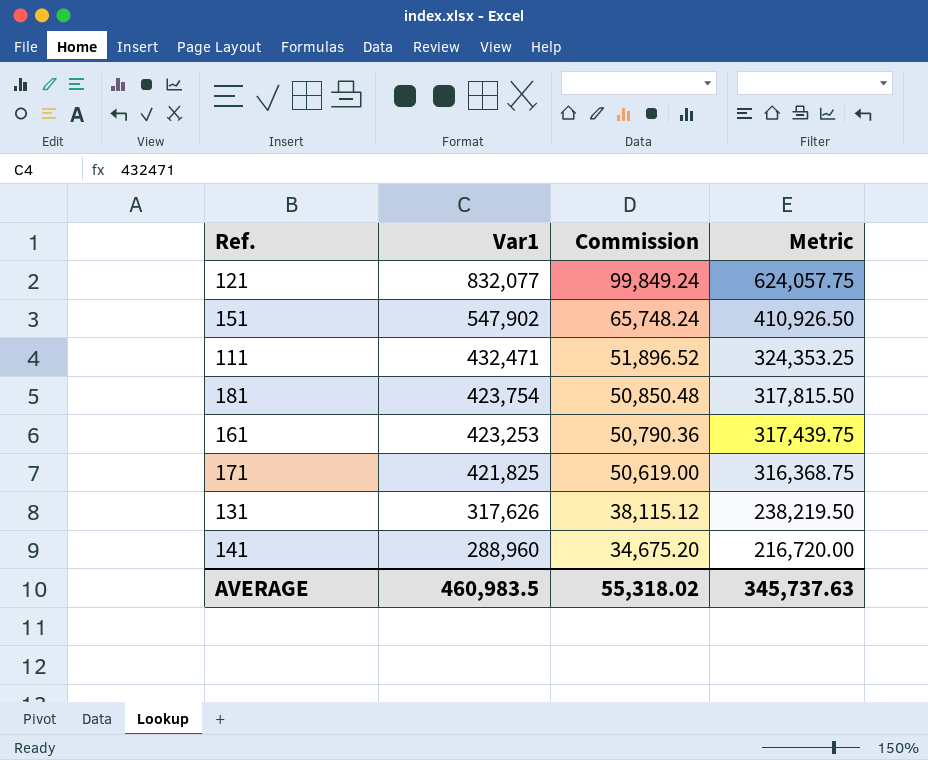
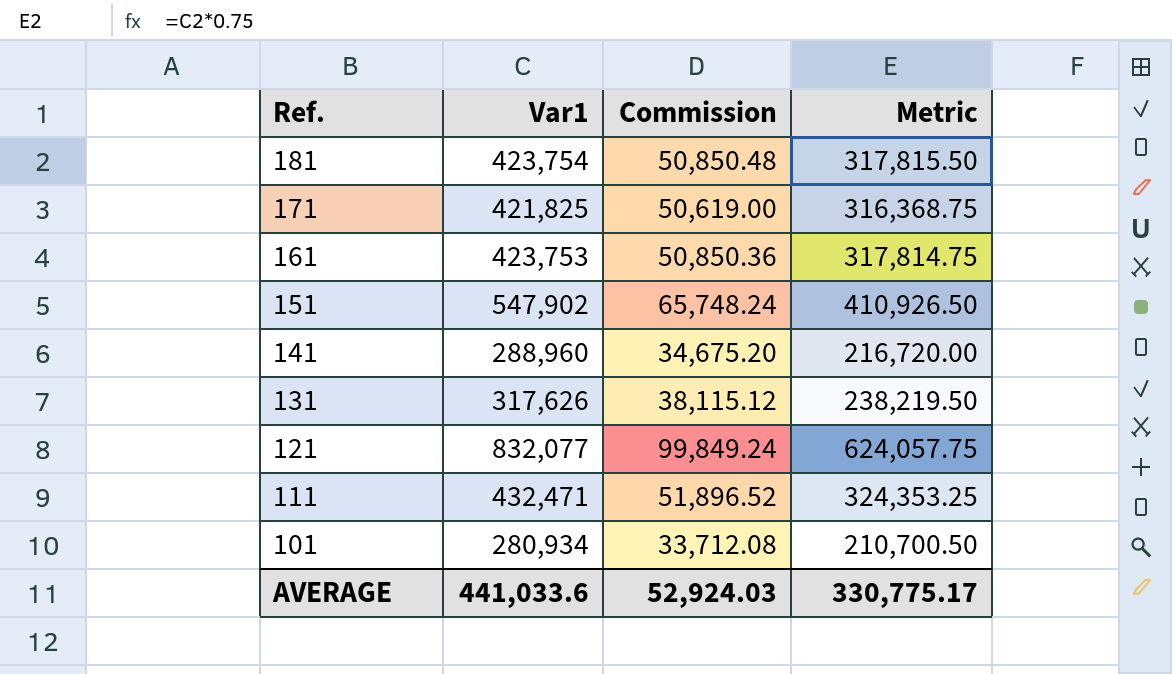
row order: Var1 descending -> Ref. descending
161 | Var1: 423,253 -> 423,753
161 | Commission: 50,790.36 -> 50,850.36
161 | Metric: 317,439.75 -> 317,814.75
row 101: none -> 280,934 | 33,712.08 | 210,700.50
AVERAGE | Var1: 460,983.5 -> 441,033.6
AVERAGE | Commission: 55,318.02 -> 52,924.03
AVERAGE | Metric: 345,737.63 -> 330,775.17

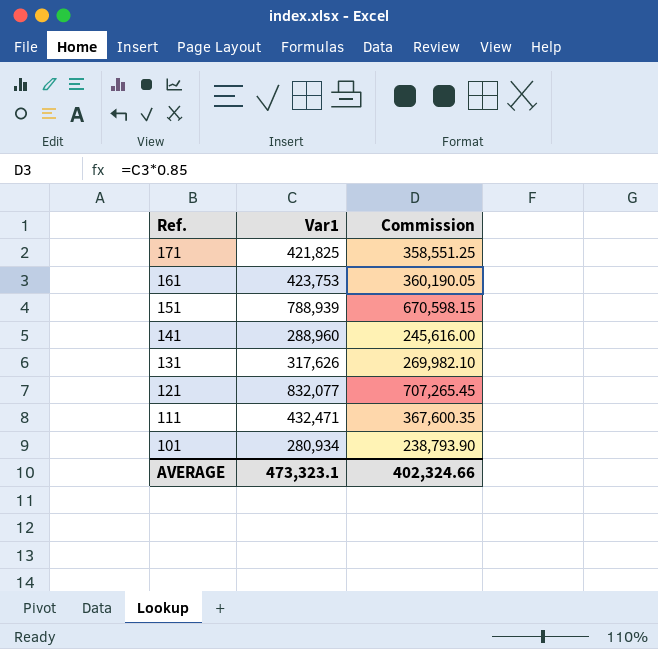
column Metric | formula: [Var1] * 0.75 -> none
column Commission | formula: [Var1] * 0.12 -> [Var1] * 0.85
row 181: 423,754 | 50,850.48 | 317,815.50 -> none
151 | Var1: 547,902 -> 788,939
AVERAGE | Var1: 441,033.6 -> 473,323.1
AVERAGE | Commission: 52,924.03 -> 402,324.66

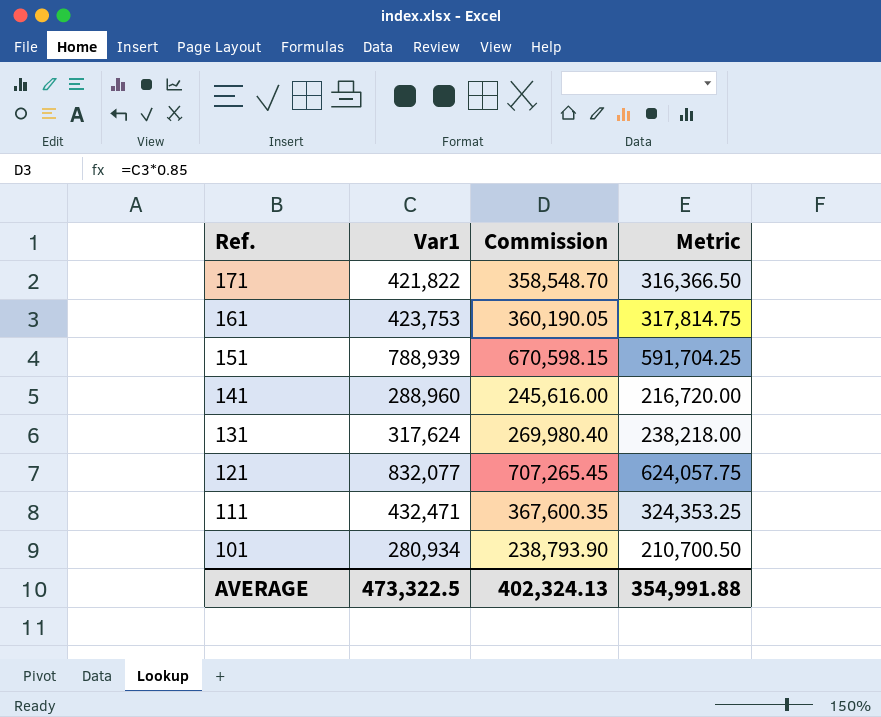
column Metric | formula: none -> [Var1] * 0.75
171 | Var1: 421,825 -> 421,822
171 | Commission: 358,551.25 -> 358,548.70
131 | Var1: 317,626 -> 317,624
131 | Commission: 269,982.10 -> 269,980.40
AVERAGE | Var1: 473,323.1 -> 473,322.5
AVERAGE | Commission: 402,324.66 -> 402,324.13

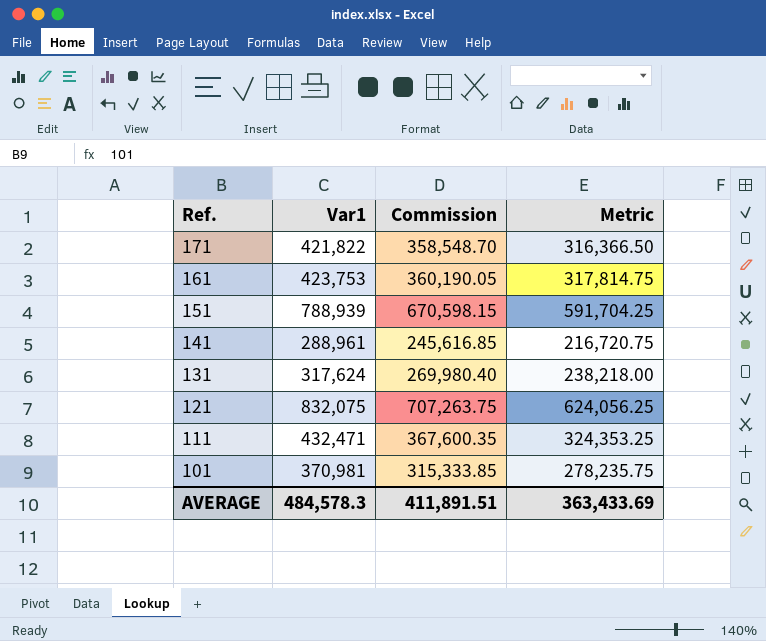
141 | Var1: 288,960 -> 288,961
141 | Commission: 245,616.00 -> 245,616.85
141 | Metric: 216,720.00 -> 216,720.75
121 | Var1: 832,077 -> 832,075
121 | Commission: 707,265.45 -> 707,263.75
121 | Metric: 624,057.75 -> 624,056.25
101 | Var1: 280,934 -> 370,981
101 | Commission: 238,793.90 -> 315,333.85
101 | Metric: 210,700.50 -> 278,235.75
AVERAGE | Var1: 473,322.5 -> 484,578.3
AVERAGE | Commission: 402,324.13 -> 411,891.51
AVERAGE | Metric: 354,991.88 -> 363,433.69

